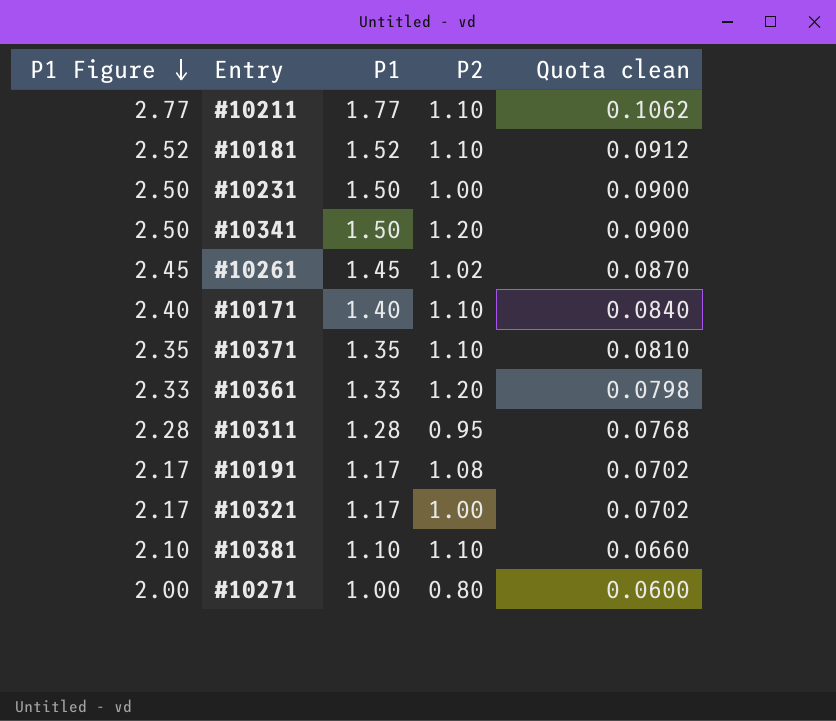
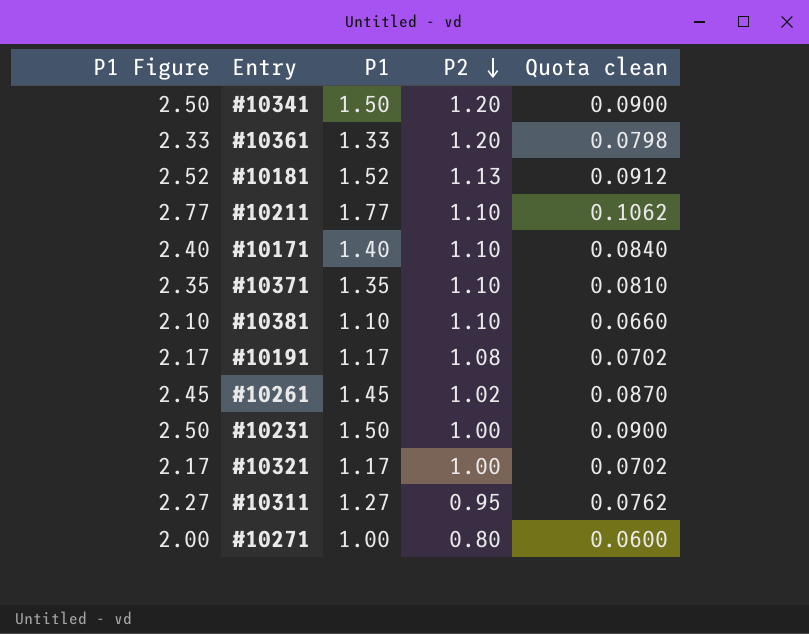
row order: P1 Figure descending -> P2 descending
#10181 | P2: 1.10 -> 1.13
#10311 | P1 Figure: 2.28 -> 2.27
#10311 | P1: 1.28 -> 1.27
#10311 | Quota clean: 0.0768 -> 0.0762

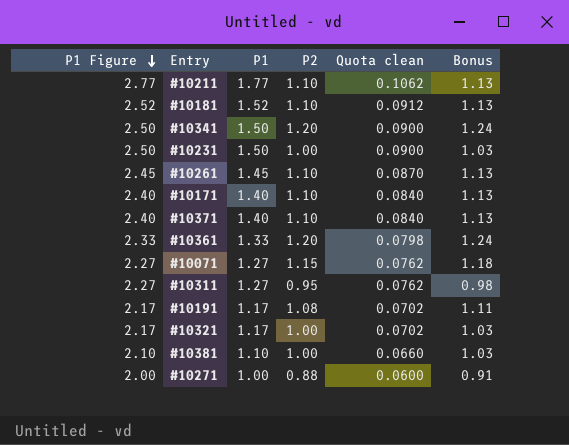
row order: P2 descending -> P1 Figure descending
column Bonus | formula: none -> [P2] * 1.03
#10181 | P2: 1.13 -> 1.10
#10261 | P2: 1.02 -> 1.10
#10371 | P1 Figure: 2.35 -> 2.40
#10371 | P1: 1.35 -> 1.40
#10371 | Quota clean: 0.0810 -> 0.0840
row #10071: none -> 2.27 | 1.27 | 1.15 | 0.0762 | 1.18
#10381 | P2: 1.10 -> 1.00
#10271 | P2: 0.80 -> 0.88

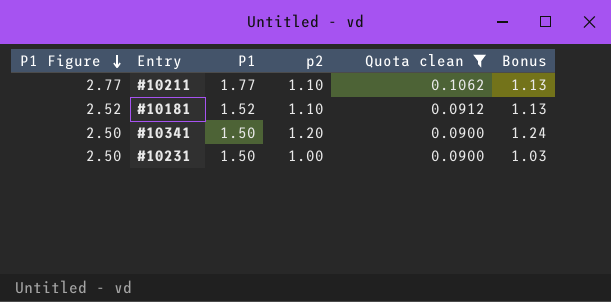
filter: none -> Quota clean >= 0.0900
column name: P2 -> p2

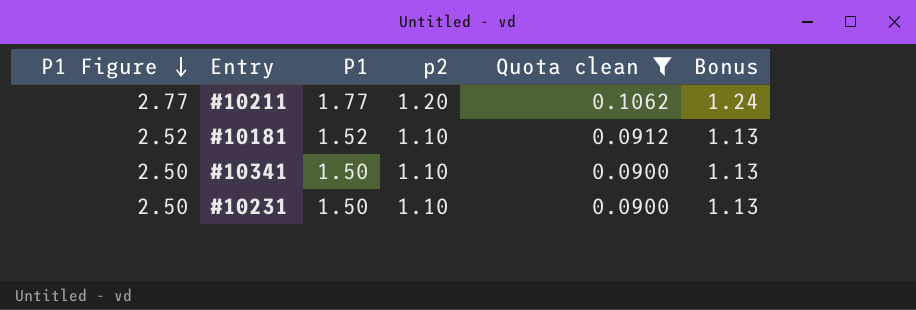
#10211 | p2: 1.10 -> 1.20
#10211 | Bonus: 1.13 -> 1.24
#10341 | p2: 1.20 -> 1.10
#10341 | Bonus: 1.24 -> 1.13
#10231 | p2: 1.00 -> 1.10
#10231 | Bonus: 1.03 -> 1.13

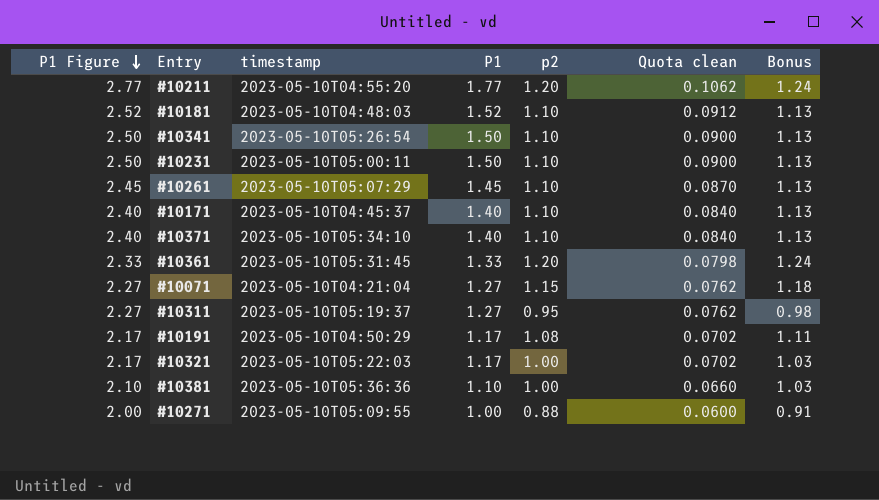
filter: Quota clean >= 0.0900 -> none
column timestamp | position: none -> 3

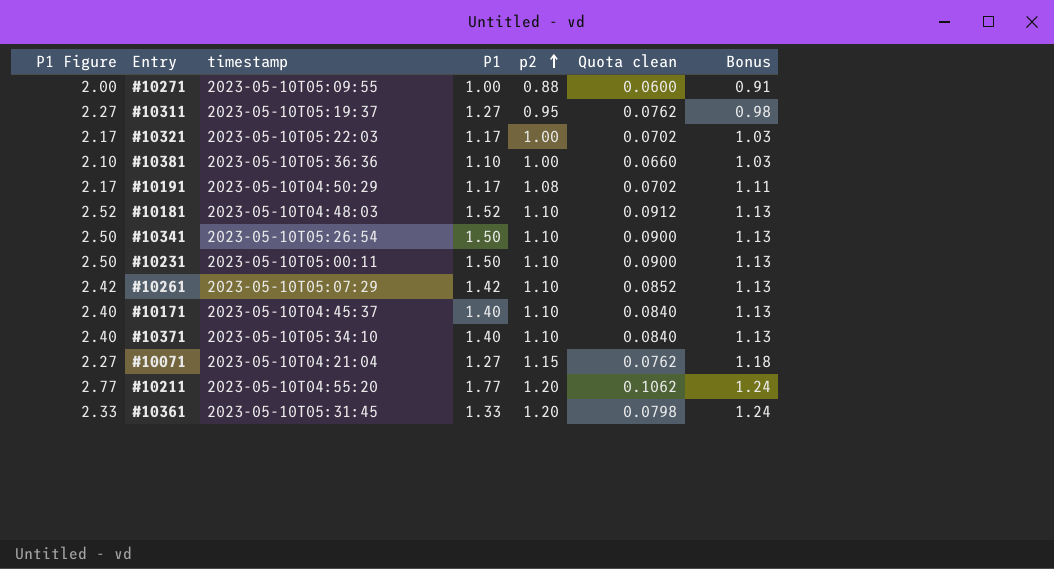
row order: P1 Figure descending -> p2 ascending
#10261 | P1 Figure: 2.45 -> 2.42
#10261 | P1: 1.45 -> 1.42
#10261 | Quota clean: 0.0870 -> 0.0852

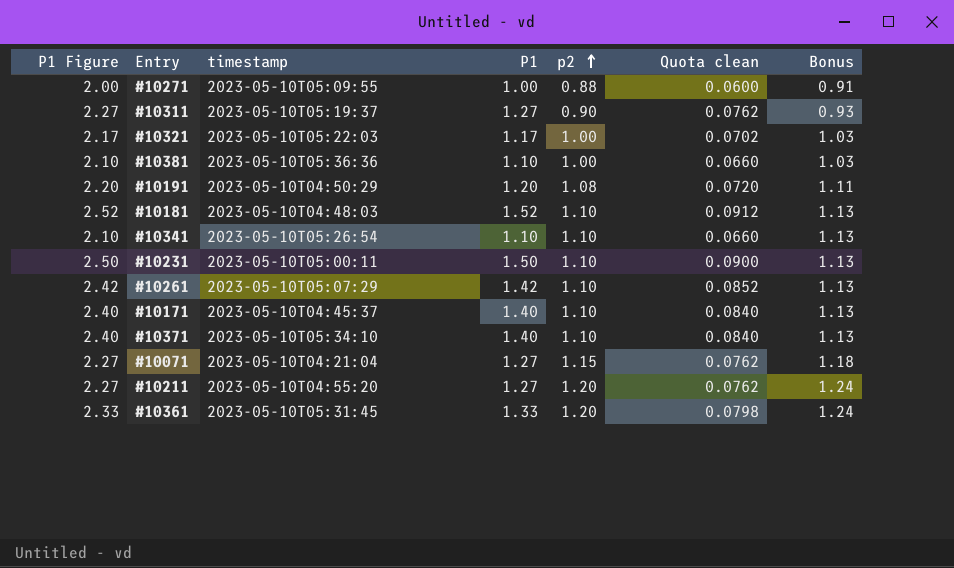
#10311 | p2: 0.95 -> 0.90
#10311 | Bonus: 0.98 -> 0.93
#10191 | P1 Figure: 2.17 -> 2.20
#10191 | P1: 1.17 -> 1.20
#10191 | Quota clean: 0.0702 -> 0.0720
#10341 | P1 Figure: 2.50 -> 2.10
#10341 | P1: 1.50 -> 1.10
#10341 | Quota clean: 0.0900 -> 0.0660
#10211 | P1 Figure: 2.77 -> 2.27
#10211 | P1: 1.77 -> 1.27
#10211 | Quota clean: 0.1062 -> 0.0762

